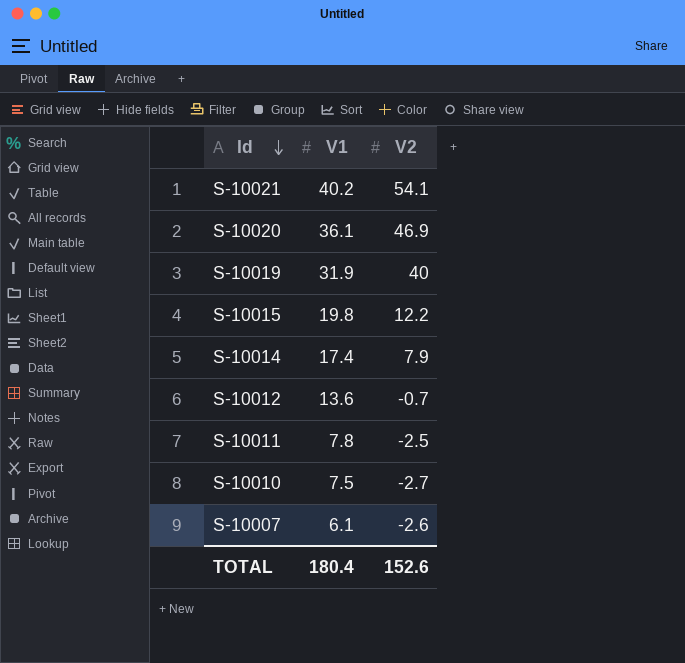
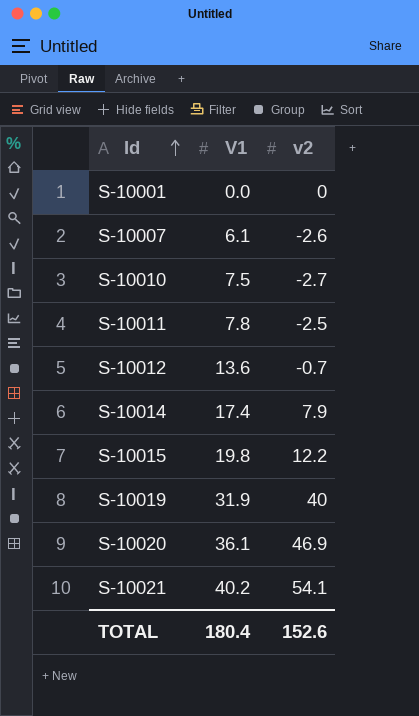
row order: Id descending -> Id ascending
column name: V2 -> v2
row S-10001: none -> 0.0 | 0

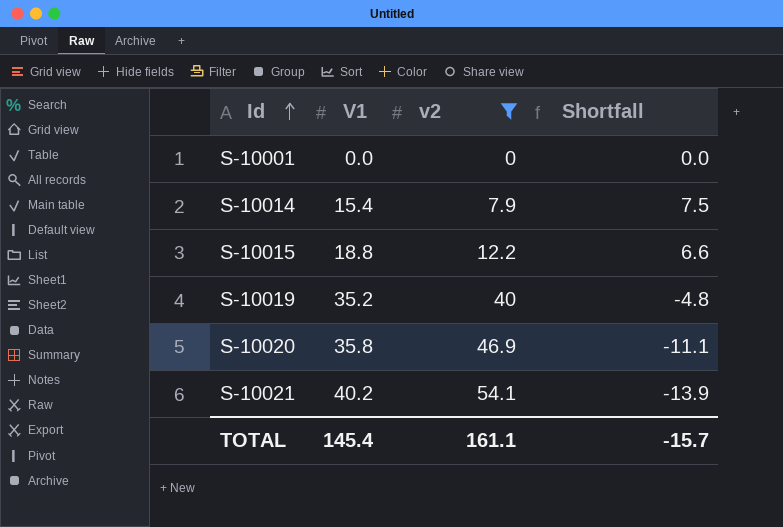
filter: none -> v2 >= 0
column Shortfall | formula: none -> [V1] - [v2]
S-10014 | V1: 17.4 -> 15.4
S-10015 | V1: 19.8 -> 18.8
S-10019 | V1: 31.9 -> 35.2
S-10020 | V1: 36.1 -> 35.8
TOTAL | V1: 180.4 -> 145.4
TOTAL | v2: 152.6 -> 161.1

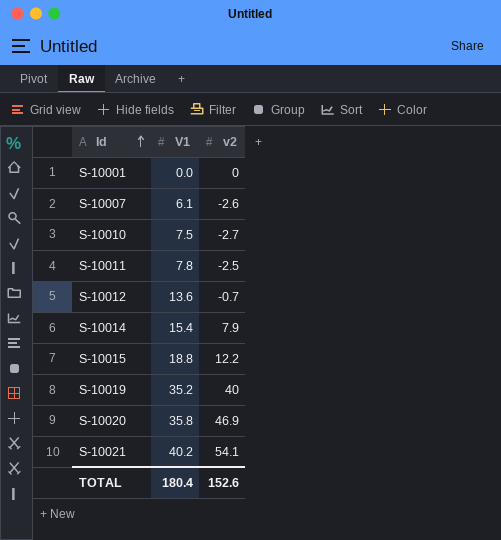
filter: v2 >= 0 -> none
column Shortfall | formula: [V1] - [v2] -> none
TOTAL | V1: 145.4 -> 180.4
TOTAL | v2: 161.1 -> 152.6

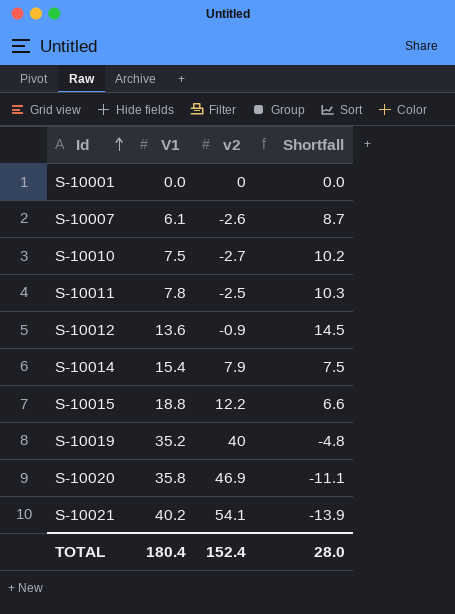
column Shortfall | formula: none -> [V1] - [v2]
S-10012 | v2: -0.7 -> -0.9
TOTAL | v2: 152.6 -> 152.4

